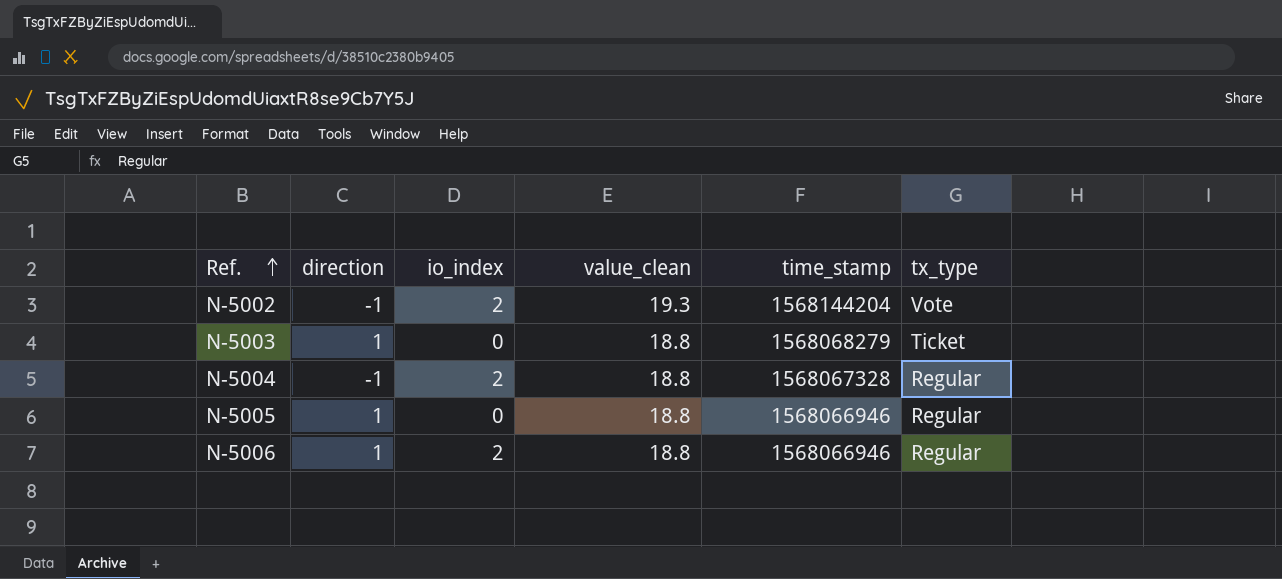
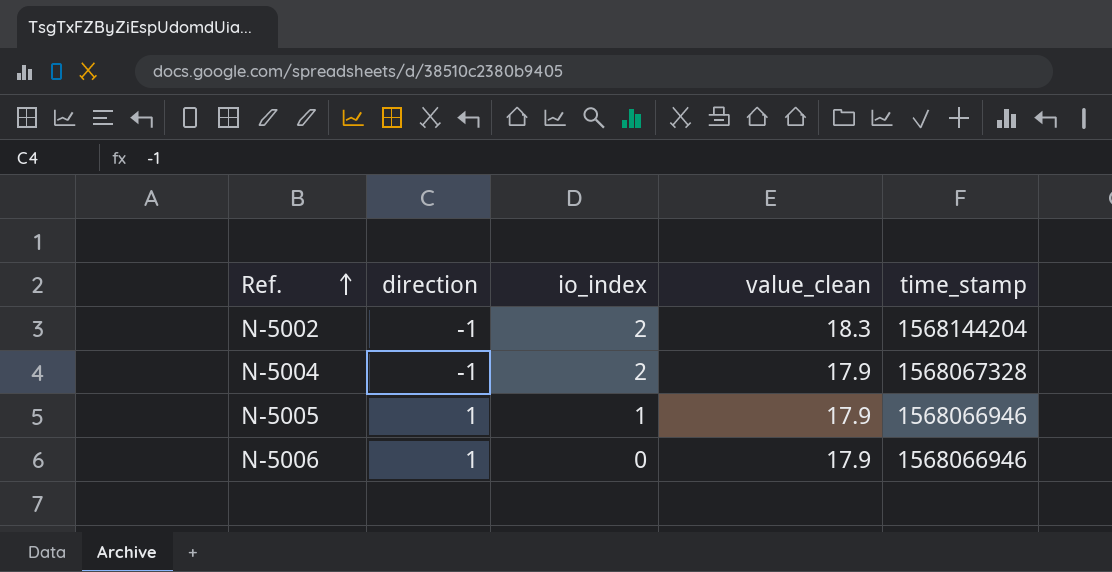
column tx_type | position: 6 -> none
row N-5003: 1 | 0 | 18.8 | 1568068279 | Ticket -> none
N-5002 | value_clean: 19.3 -> 18.3
N-5004 | value_clean: 18.8 -> 17.9
N-5005 | io_index: 0 -> 1
N-5005 | value_clean: 18.8 -> 17.9
N-5006 | io_index: 2 -> 0
N-5006 | value_clean: 18.8 -> 17.9

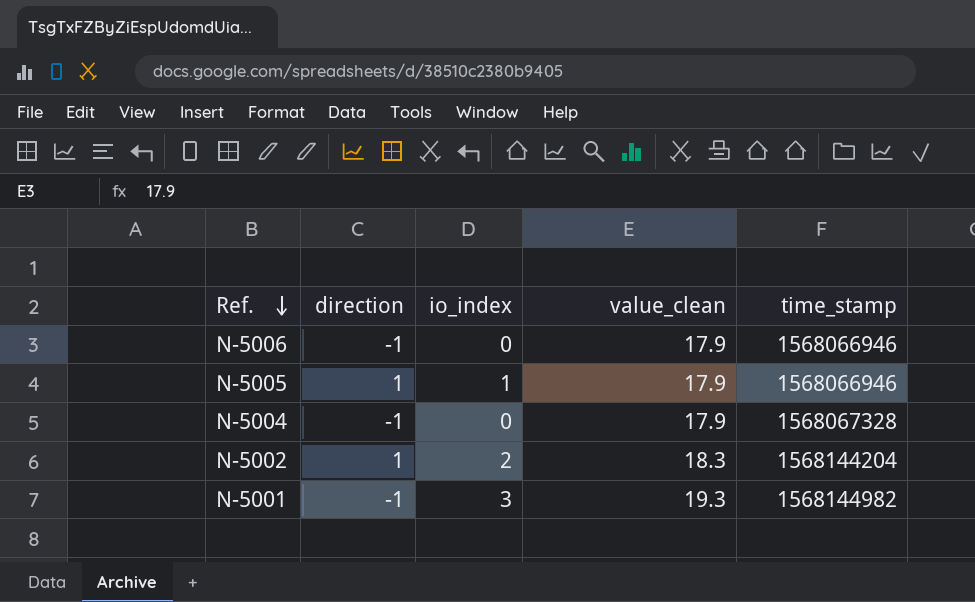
row order: Ref. ascending -> Ref. descending
N-5006 | direction: 1 -> -1
N-5004 | io_index: 2 -> 0
N-5002 | direction: -1 -> 1
row N-5001: none -> -1 | 3 | 19.3 | 1568144982

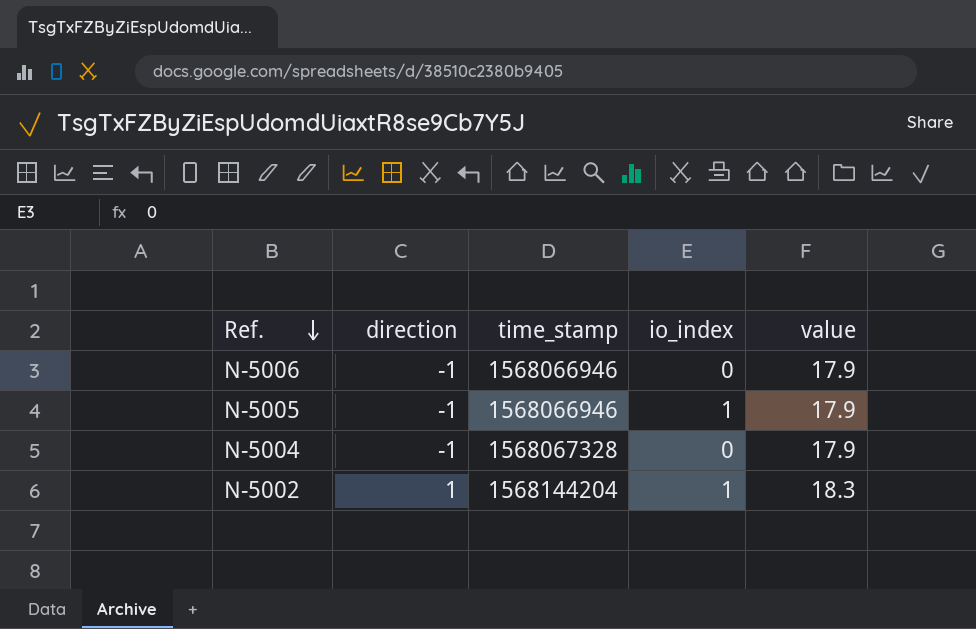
column time_stamp | position: 5 -> 3
column name: value_clean -> value
row N-5001: -1 | 3 | 19.3 | 1568144982 -> none
N-5005 | direction: 1 -> -1
N-5002 | io_index: 2 -> 1

